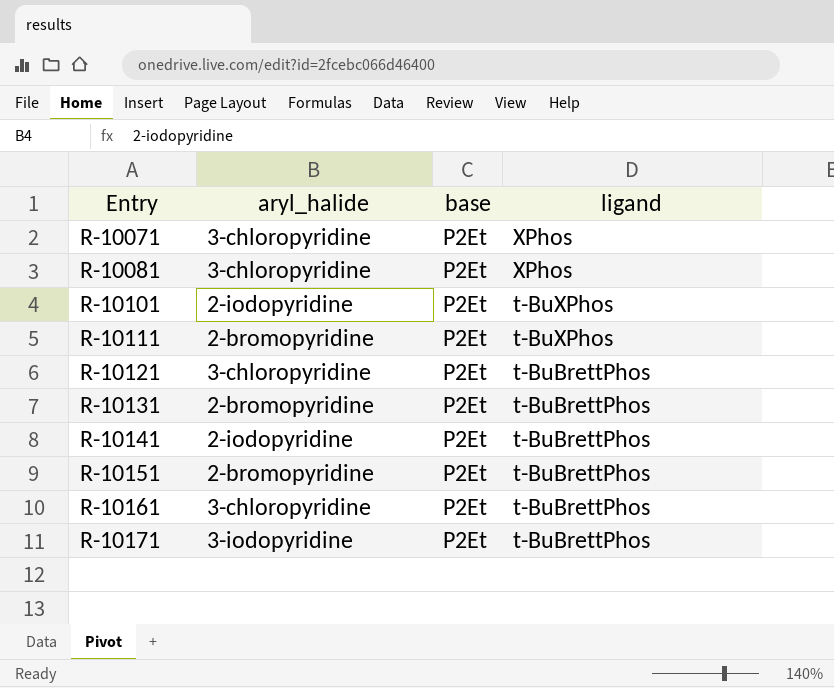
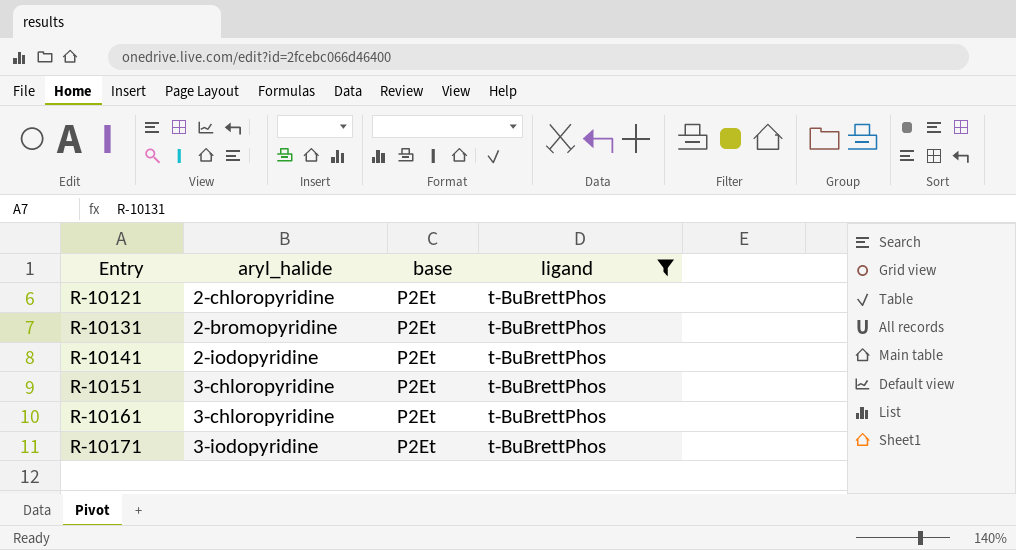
filter: none -> ligand = t-BuBrettPhos
R-10121 | aryl_halide: 3-chloropyridine -> 2-chloropyridine
R-10151 | aryl_halide: 2-bromopyridine -> 3-chloropyridine

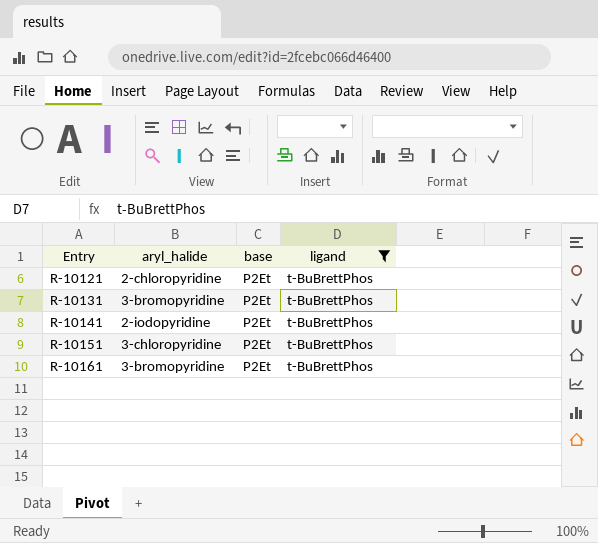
row R-10171: 3-iodopyridine | P2Et | t-BuBrettPhos -> none
R-10131 | aryl_halide: 2-bromopyridine -> 3-bromopyridine
R-10161 | aryl_halide: 3-chloropyridine -> 3-bromopyridine

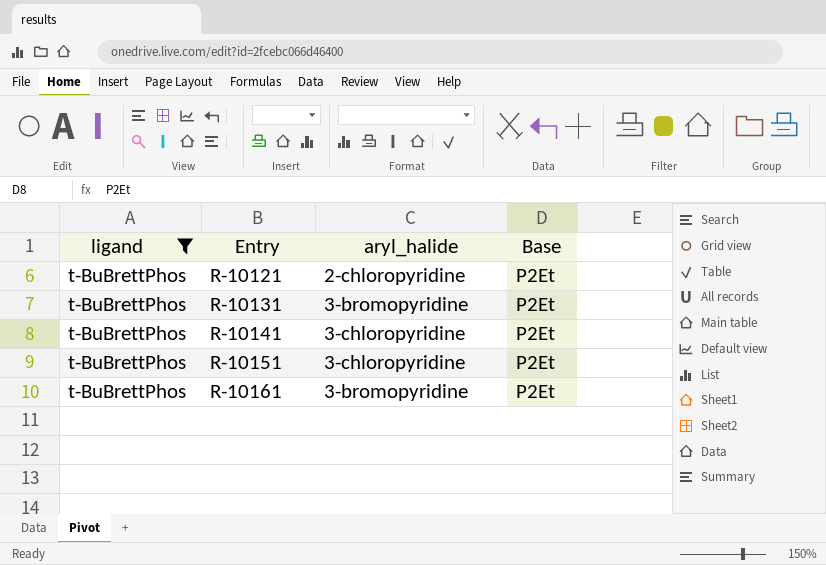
column ligand | position: 4 -> 1
column name: base -> Base
R-10141 | aryl_halide: 2-iodopyridine -> 3-chloropyridine

